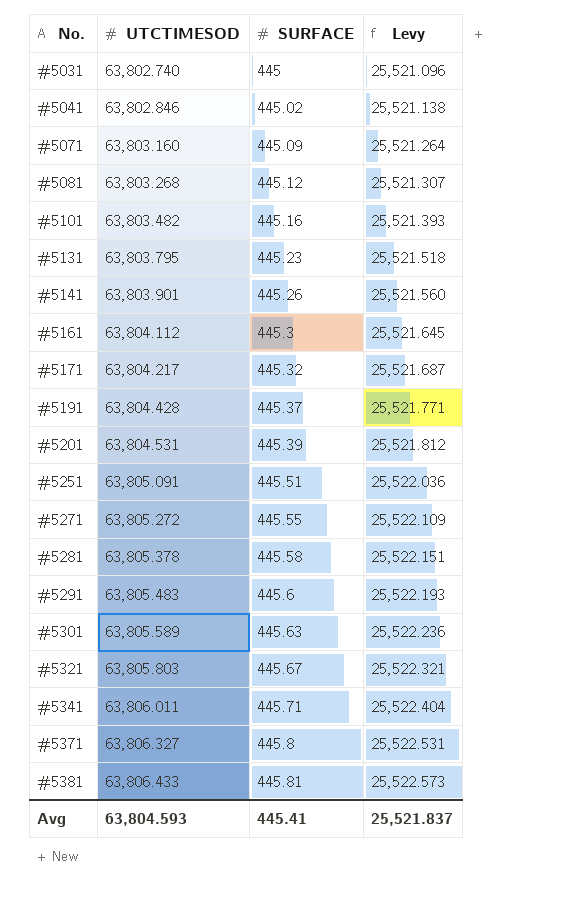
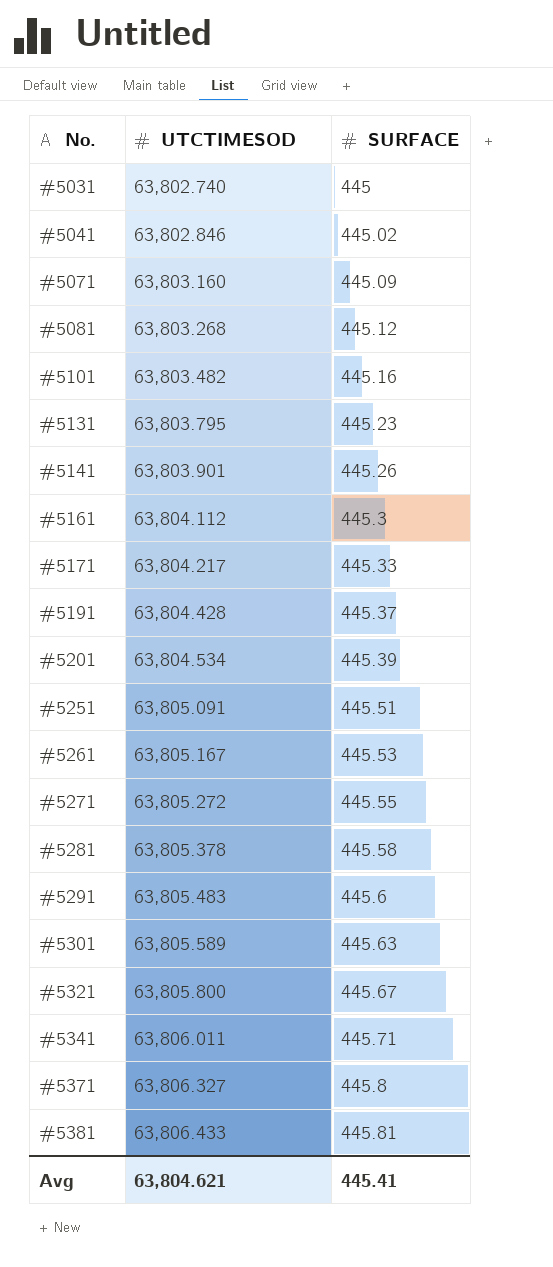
column Levy | formula: [UTCTIMESOD] * 0.4 -> none
#5171 | SURFACE: 445.32 -> 445.33
#5201 | UTCTIMESOD: 63,804.531 -> 63,804.534
row #5261: none -> 63,805.167 | 445.53
#5321 | UTCTIMESOD: 63,805.803 -> 63,805.800
Avg | UTCTIMESOD: 63,804.593 -> 63,804.621

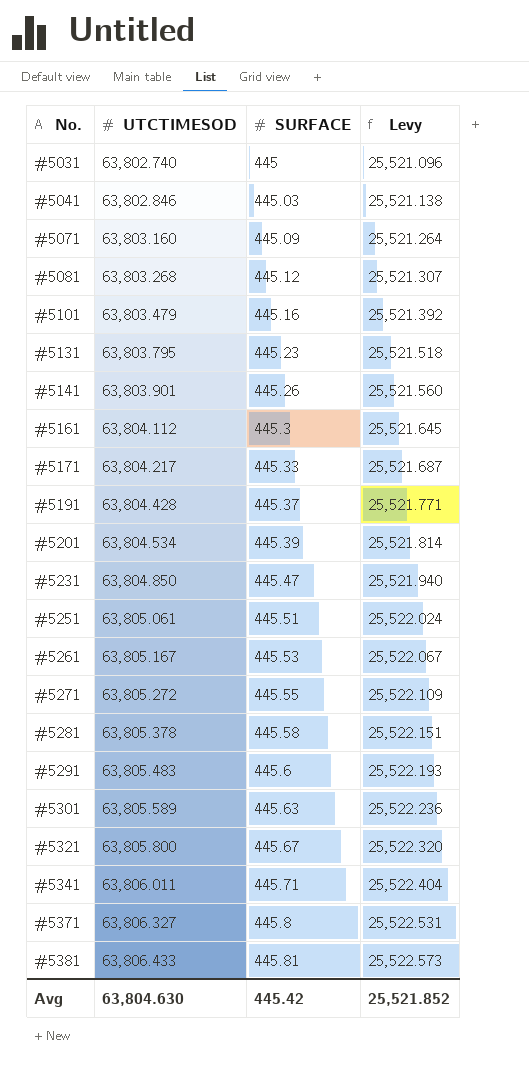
column Levy | formula: none -> [UTCTIMESOD] * 0.4
#5041 | SURFACE: 445.02 -> 445.03
#5101 | UTCTIMESOD: 63,803.482 -> 63,803.479
row #5231: none -> 63,804.850 | 445.47 | 25,521.940
#5251 | UTCTIMESOD: 63,805.091 -> 63,805.061
Avg | UTCTIMESOD: 63,804.621 -> 63,804.630
Avg | SURFACE: 445.41 -> 445.42

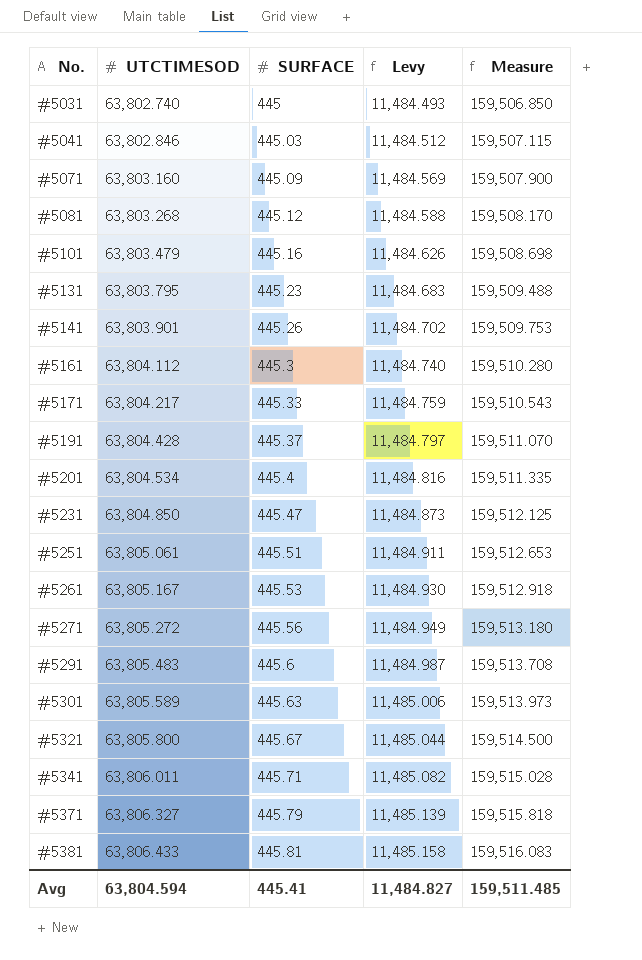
column Levy | formula: [UTCTIMESOD] * 0.4 -> [UTCTIMESOD] * 0.18
column Measure | formula: none -> [UTCTIMESOD] * 2.5
row #5281: 63,805.378 | 445.58 | 25,522.151 -> none
#5201 | SURFACE: 445.39 -> 445.4
#5271 | SURFACE: 445.55 -> 445.56
#5371 | SURFACE: 445.8 -> 445.79
Avg | UTCTIMESOD: 63,804.630 -> 63,804.594
Avg | SURFACE: 445.42 -> 445.41
Avg | Levy: 25,521.852 -> 11,484.827

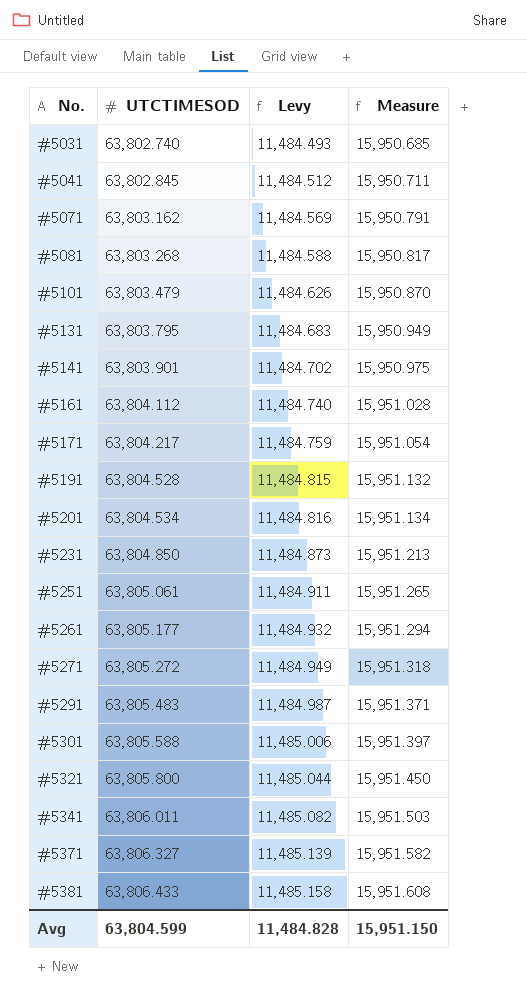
column SURFACE | position: 3 -> none
column Measure | formula: [UTCTIMESOD] * 2.5 -> [UTCTIMESOD] * 0.25
#5041 | UTCTIMESOD: 63,802.846 -> 63,802.845
#5071 | UTCTIMESOD: 63,803.160 -> 63,803.162
#5191 | UTCTIMESOD: 63,804.428 -> 63,804.528
#5191 | Levy: 11,484.797 -> 11,484.815
#5261 | UTCTIMESOD: 63,805.167 -> 63,805.177
#5261 | Levy: 11,484.930 -> 11,484.932
#5301 | UTCTIMESOD: 63,805.589 -> 63,805.588
Avg | UTCTIMESOD: 63,804.594 -> 63,804.599
Avg | Levy: 11,484.827 -> 11,484.828
Avg | Measure: 159,511.485 -> 15,951.150

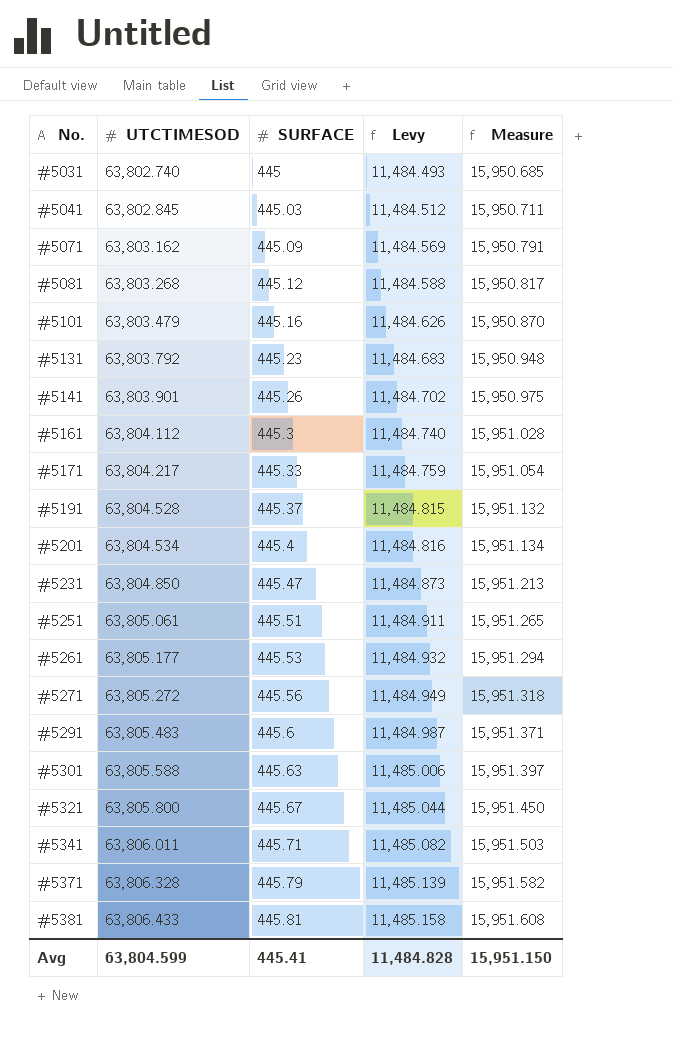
column SURFACE | position: none -> 3
#5131 | UTCTIMESOD: 63,803.795 -> 63,803.792
#5131 | Measure: 15,950.949 -> 15,950.948
#5371 | UTCTIMESOD: 63,806.327 -> 63,806.328

